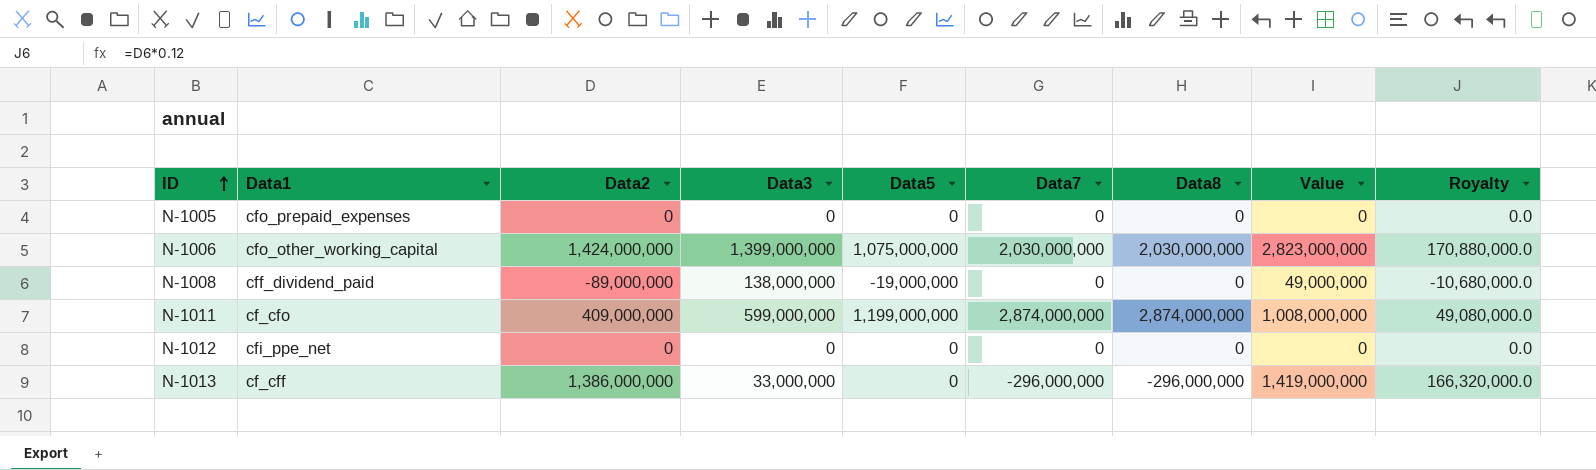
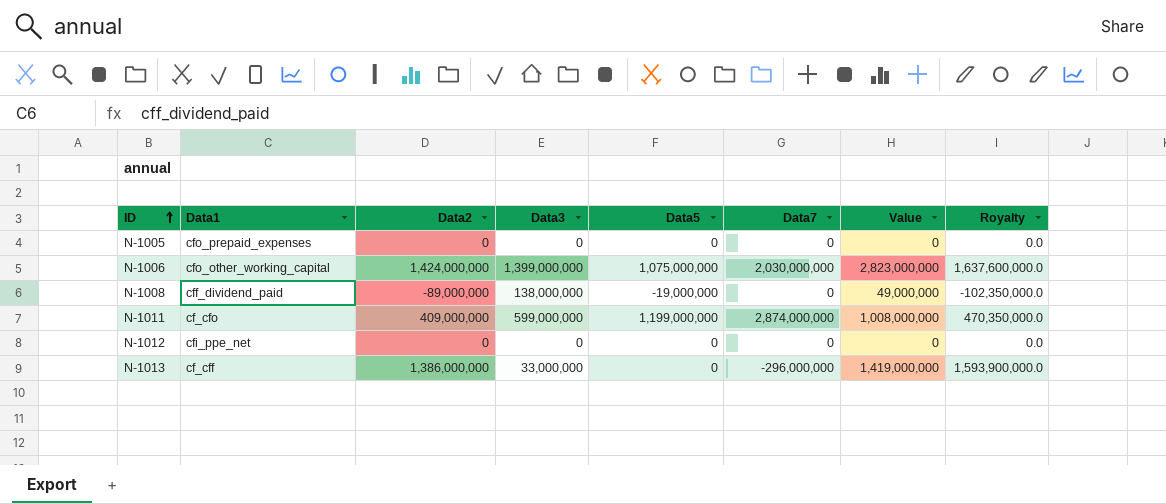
column Data8 | position: 7 -> none
column Royalty | formula: [Data2] * 0.12 -> [Data2] * 1.15

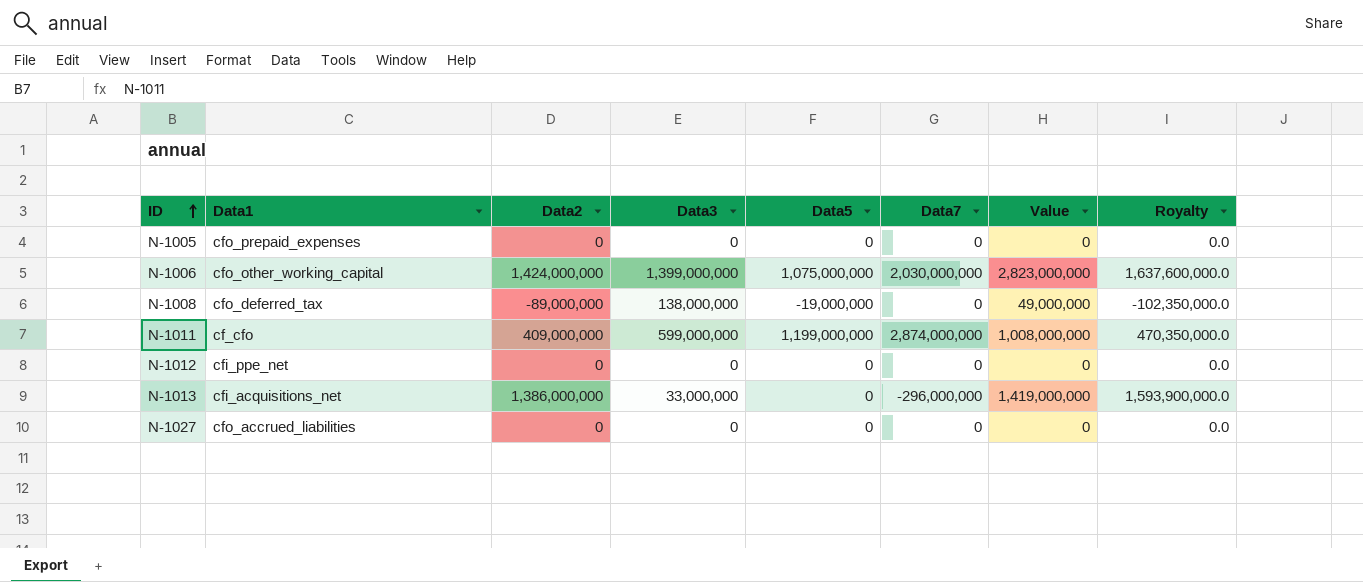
N-1008 | Data1: cff_dividend_paid -> cfo_deferred_tax
N-1013 | Data1: cf_cff -> cfi_acquisitions_net
row N-1027: none -> cfo_accrued_liabilities | 0 | 0 | 0 | 0 | 0 | 0.0

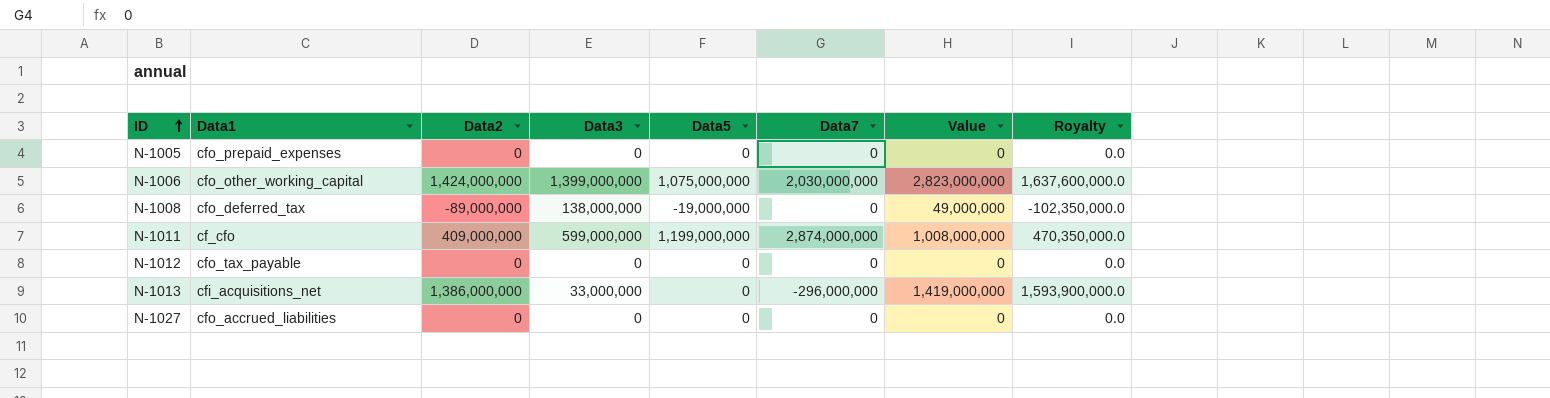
N-1012 | Data1: cfi_ppe_net -> cfo_tax_payable

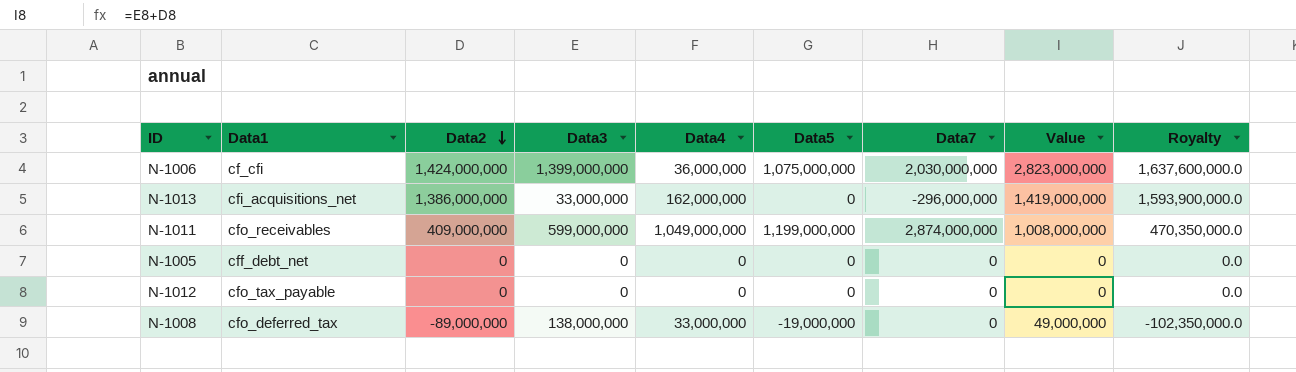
row order: ID ascending -> Data2 descending
column Data4 | position: none -> 5
row N-1027: cfo_accrued_liabilities | 0 | 0 | 0 | 0 | 0 | 0.0 -> none
N-1006 | Data1: cfo_other_working_capital -> cf_cfi
N-1011 | Data1: cf_cfo -> cfo_receivables
N-1005 | Data1: cfo_prepaid_expenses -> cff_debt_net

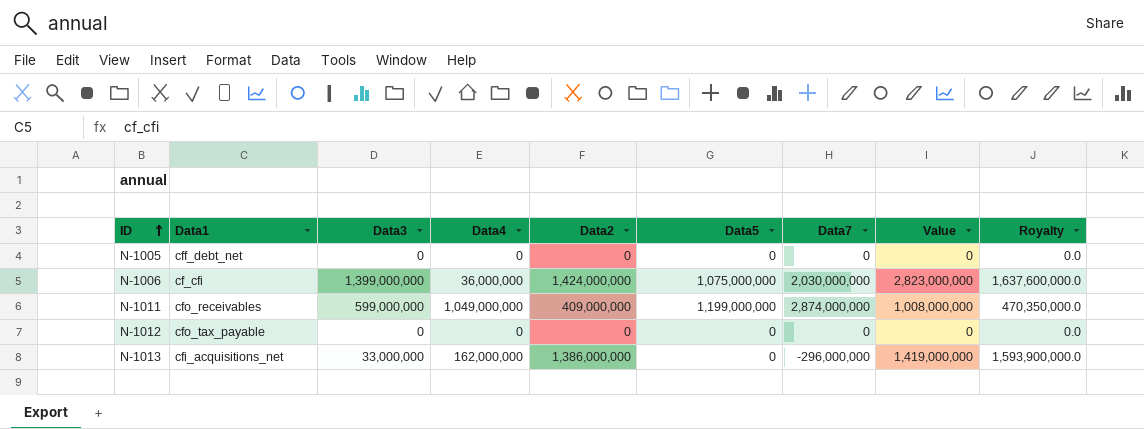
row order: Data2 descending -> ID ascending
column Data2 | position: 3 -> 5
row N-1008: cfo_deferred_tax | -89,000,000 | 138,000,000 | 33,000,000 | -19,000,000 | 0 | 49,000,000 | -102,350,000.0 -> none

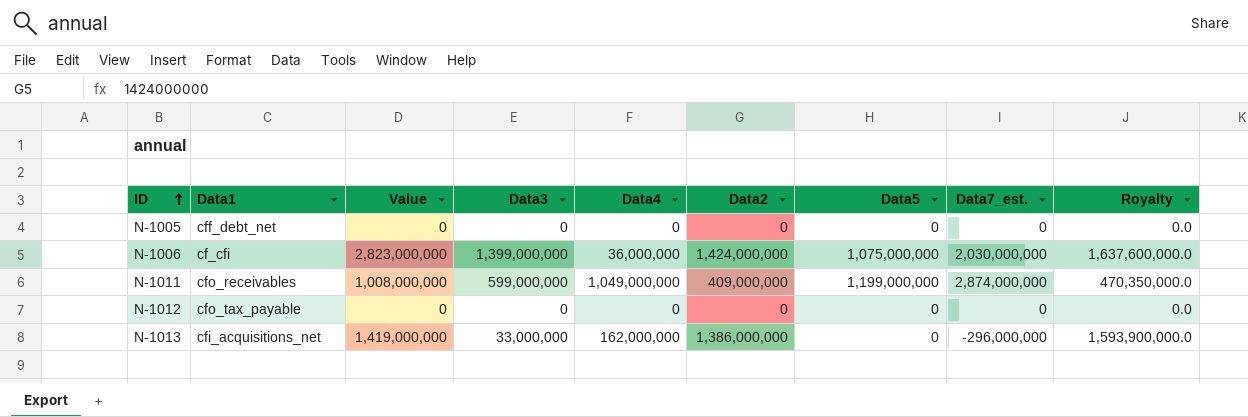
column Value | position: 8 -> 3
column name: Data7 -> Data7_est.

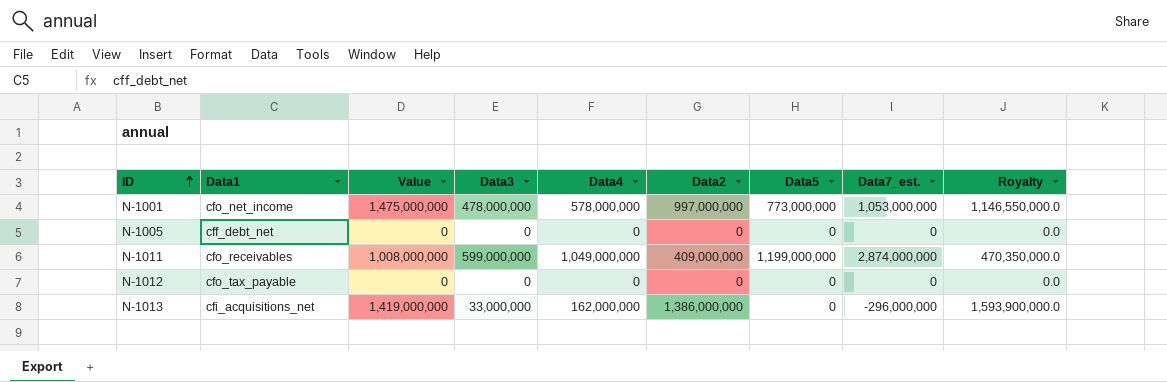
row N-1006: cf_cfi | 2,823,000,000 | 1,399,000,000 | 36,000,000 | 1,424,000,000 | 1,075,000,000 | 2,030,000,000 | 1,637,600,000.0 -> none
row N-1001: none -> cfo_net_income | 1,475,000,000 | 478,000,000 | 578,000,000 | 997,000,000 | 773,000,000 | 1,053,000,000 | 1,146,550,000.0

